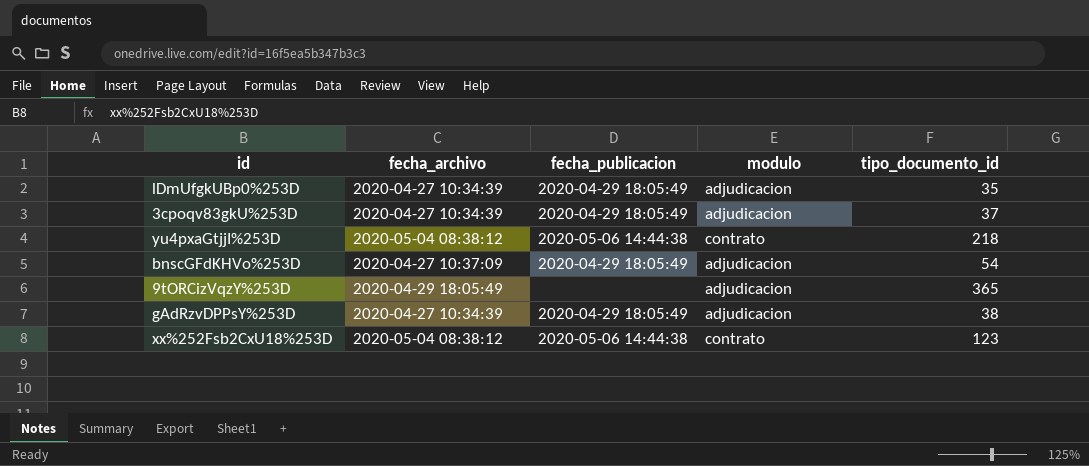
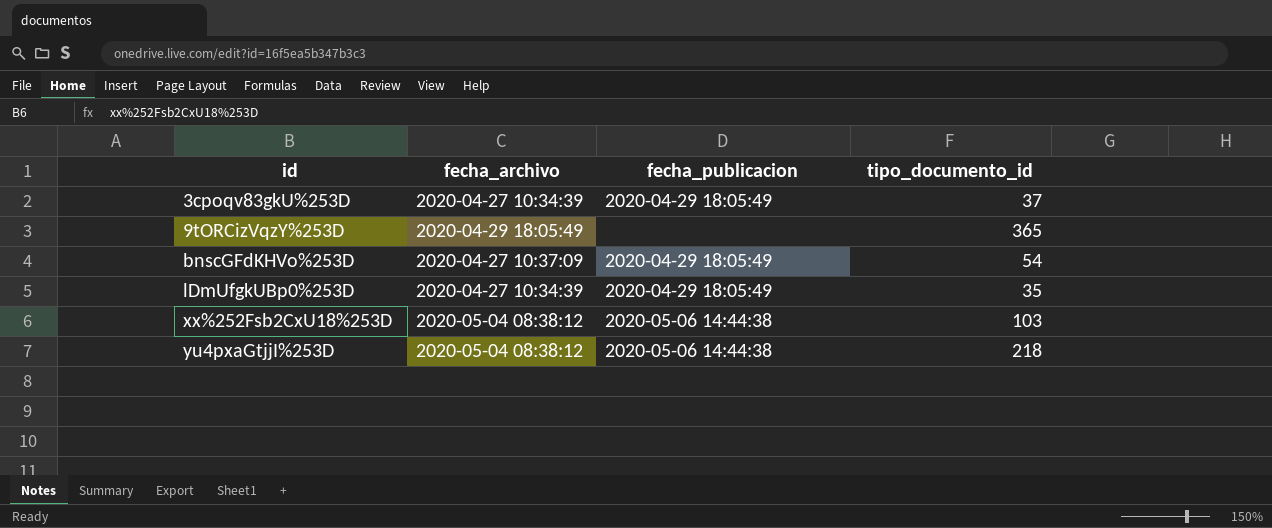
row order: none -> id ascending
column modulo | position: 4 -> none
row gAdRzvDPPsY%253D: 2020-04-27 10:34:39 | 2020-04-29 18:05:49 | adjudicacion | 38 -> none
xx%252Fsb2CxU18%253D | tipo_documento_id: 123 -> 103

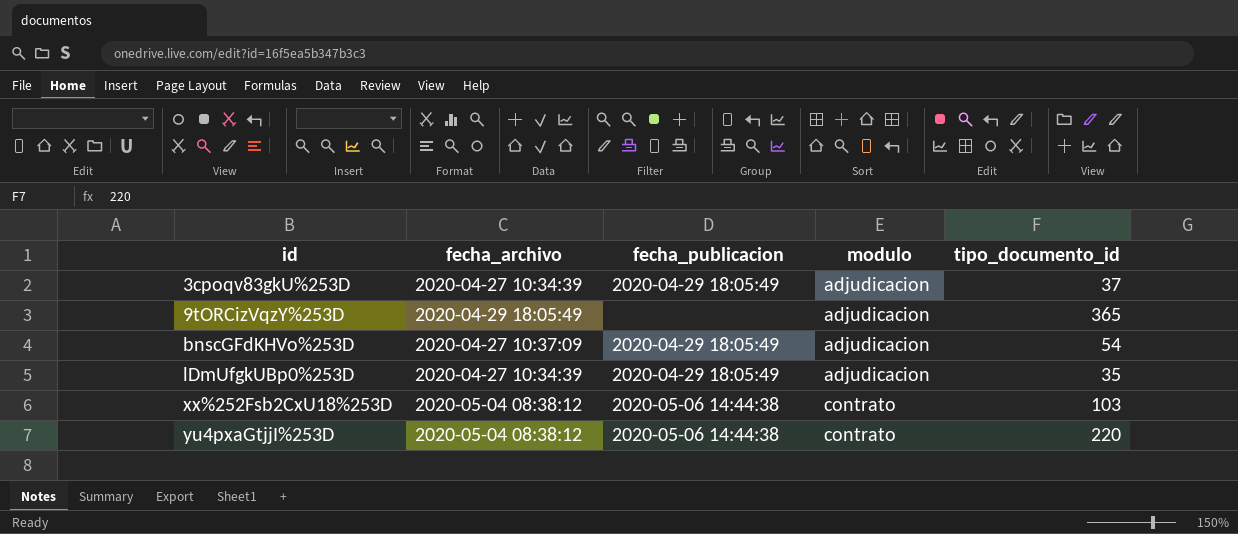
column modulo | position: none -> 4
yu4pxaGtjjI%253D | tipo_documento_id: 218 -> 220

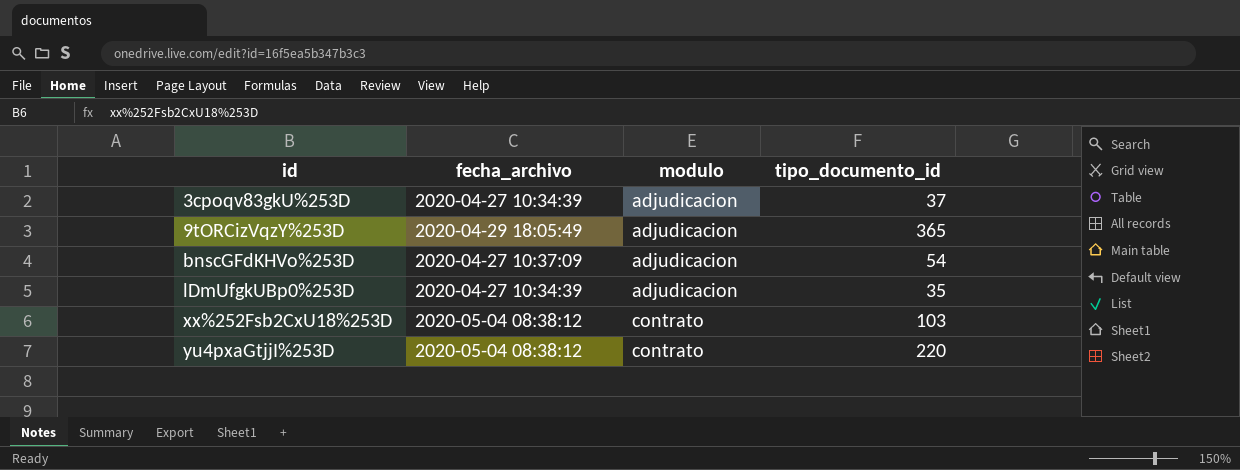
column fecha_publicacion | position: 3 -> none

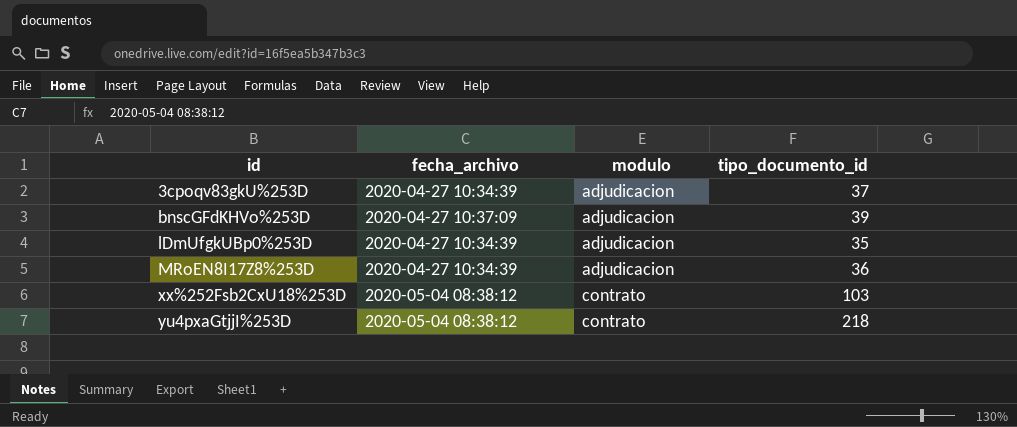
row 9tORCizVqzY%253D: 2020-04-29 18:05:49 | adjudicacion | 365 -> none
bnscGFdKHVo%253D | tipo_documento_id: 54 -> 39
row MRoEN8I17Z8%253D: none -> 2020-04-27 10:34:39 | adjudicacion | 36
yu4pxaGtjjI%253D | tipo_documento_id: 220 -> 218

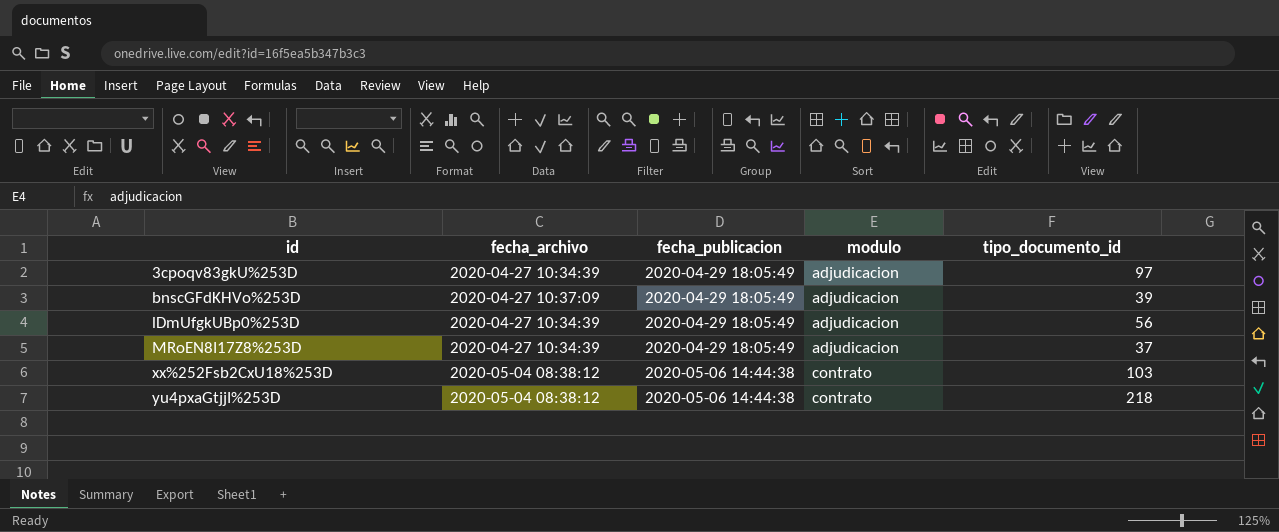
column fecha_publicacion | position: none -> 3
3cpoqv83gkU%253D | tipo_documento_id: 37 -> 97
lDmUfgkUBp0%253D | tipo_documento_id: 35 -> 56
MRoEN8I17Z8%253D | tipo_documento_id: 36 -> 37

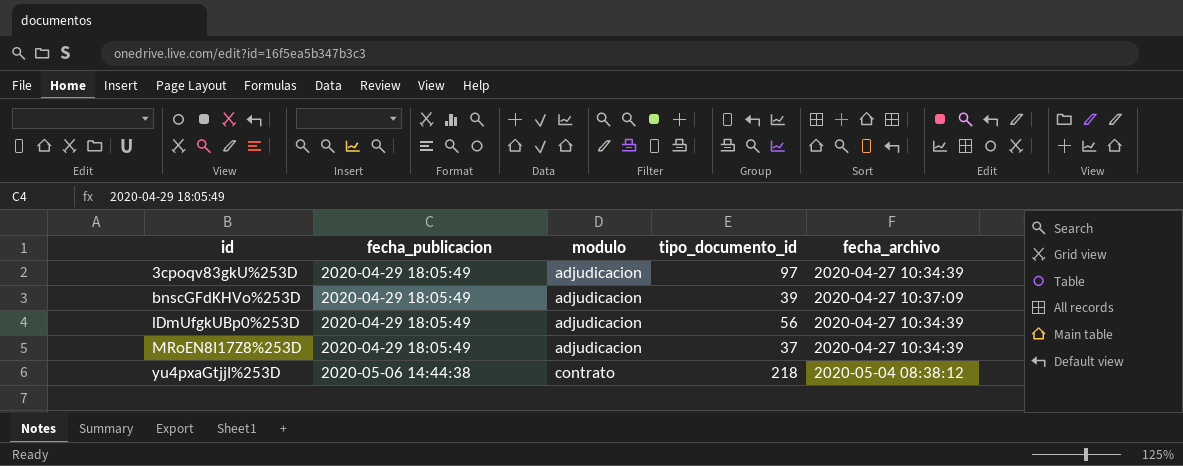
column fecha_archivo | position: 2 -> 5
row xx%252Fsb2CxU18%253D: 2020-05-04 08:38:12 | 2020-05-06 14:44:38 | contrato | 103 -> none

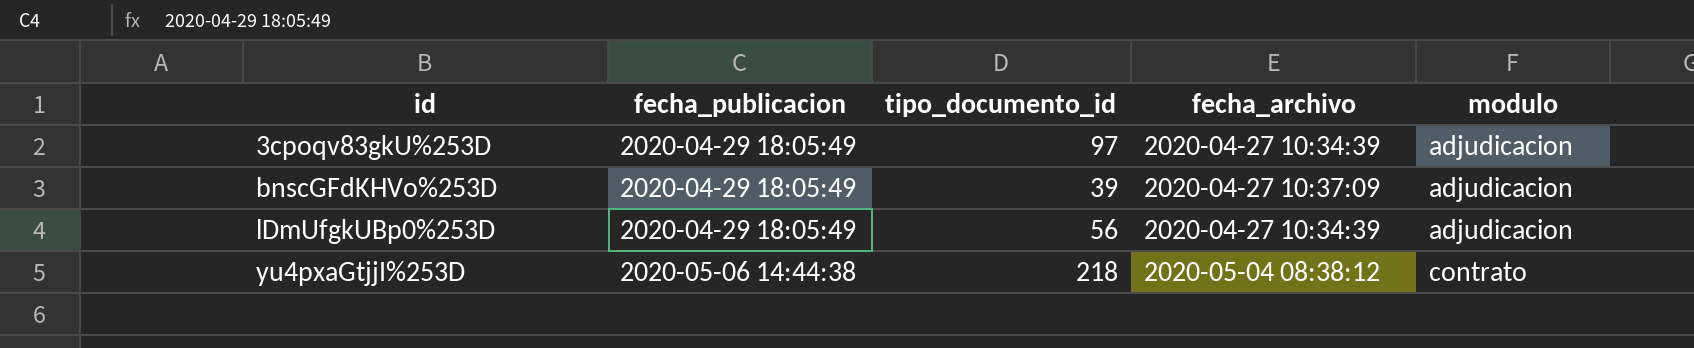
column modulo | position: 3 -> 5
row MRoEN8I17Z8%253D: 2020-04-29 18:05:49 | adjudicacion | 37 | 2020-04-27 10:34:39 -> none

